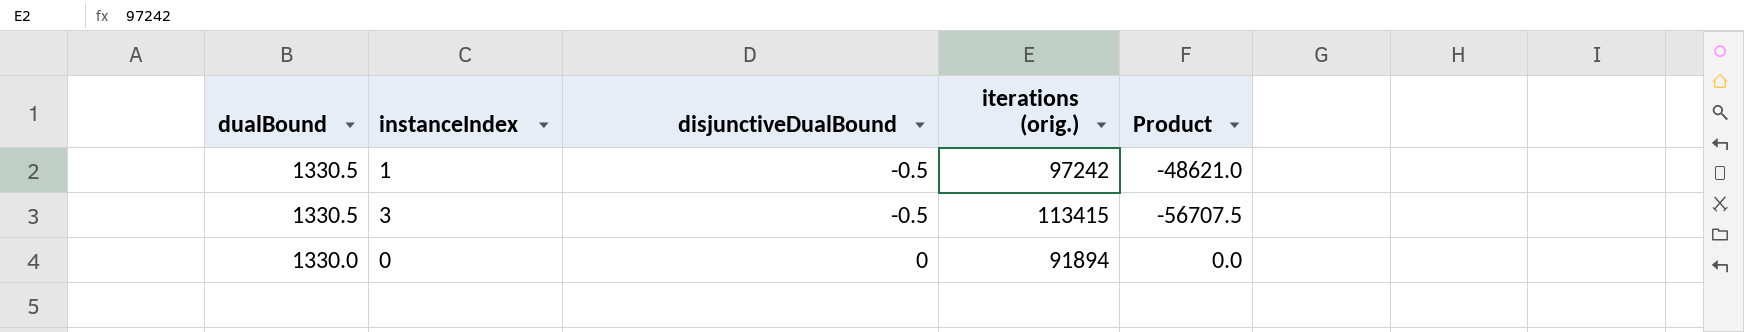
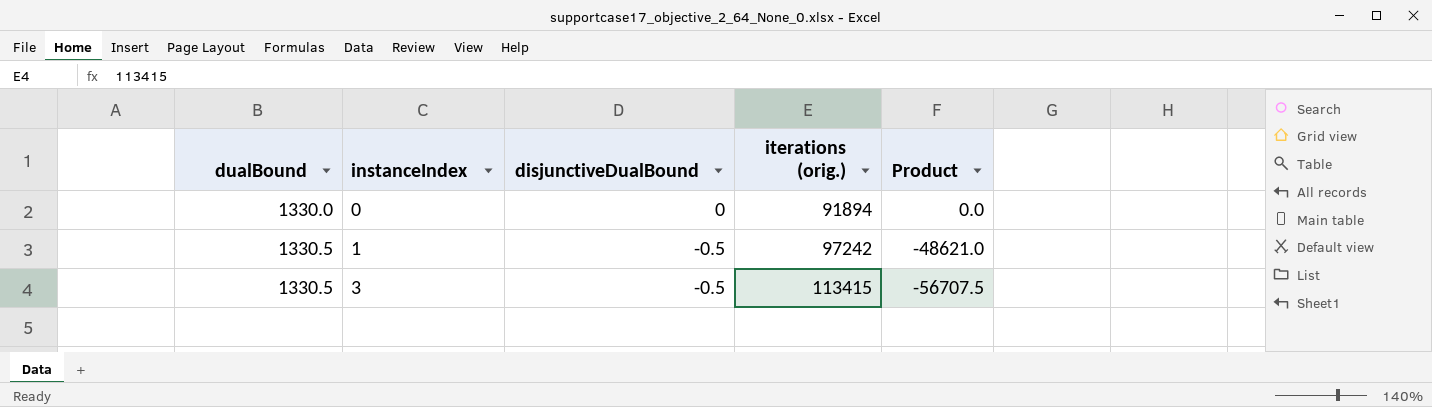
row order: dualBound descending -> dualBound ascending

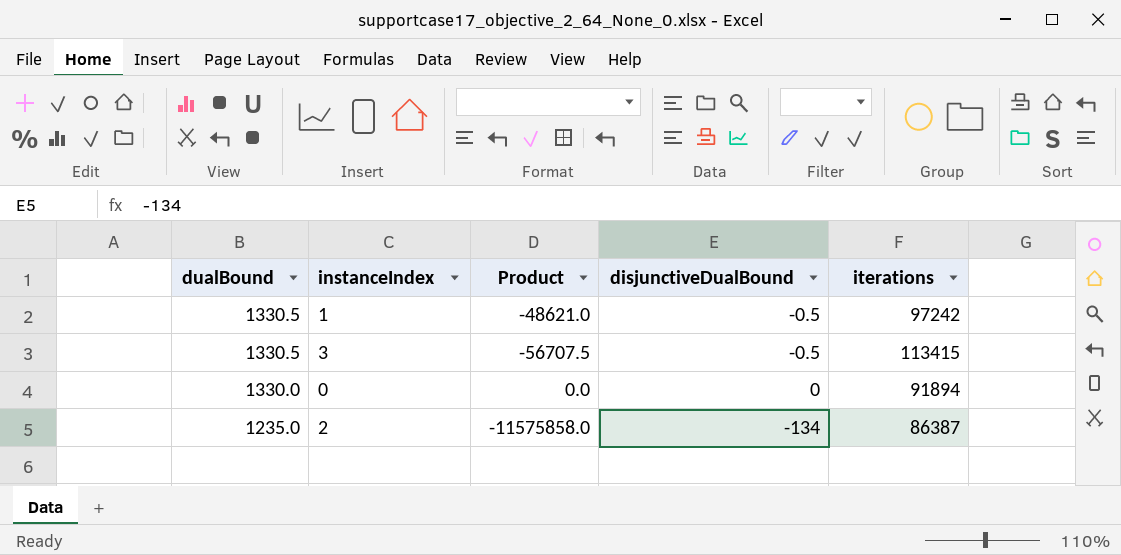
row order: dualBound ascending -> dualBound descending
column Product | position: 5 -> 3
column name: iterations (orig.) -> iterations
row 2: none -> 1235.0 | -11575858.0 | -134 | 86387

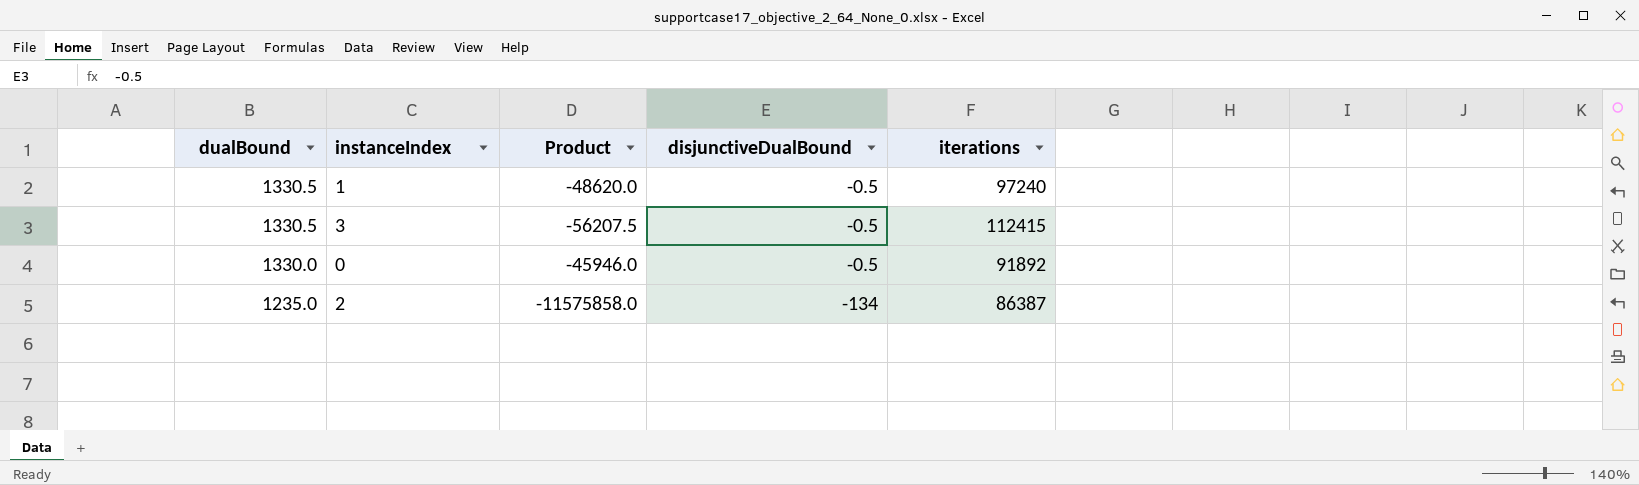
1 | Product: -48621.0 -> -48620.0
1 | iterations: 97242 -> 97240
3 | Product: -56707.5 -> -56207.5
3 | iterations: 113415 -> 112415
0 | Product: 0.0 -> -45946.0
0 | disjunctiveDualBound: 0 -> -0.5
0 | iterations: 91894 -> 91892

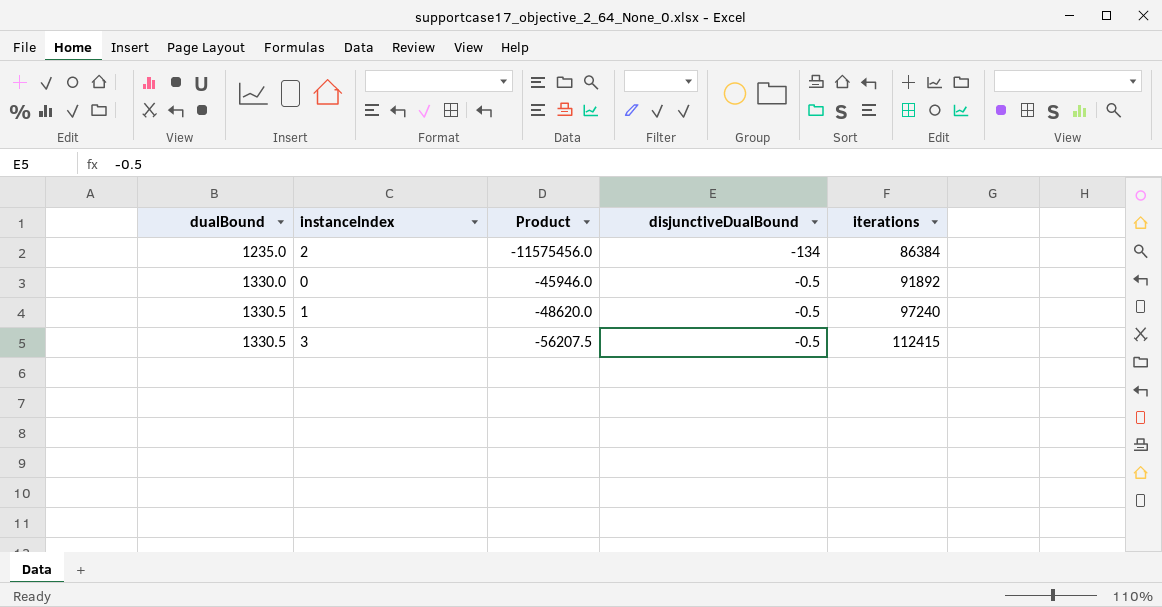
row order: dualBound descending -> dualBound ascending
2 | Product: -11575858.0 -> -11575456.0
2 | iterations: 86387 -> 86384

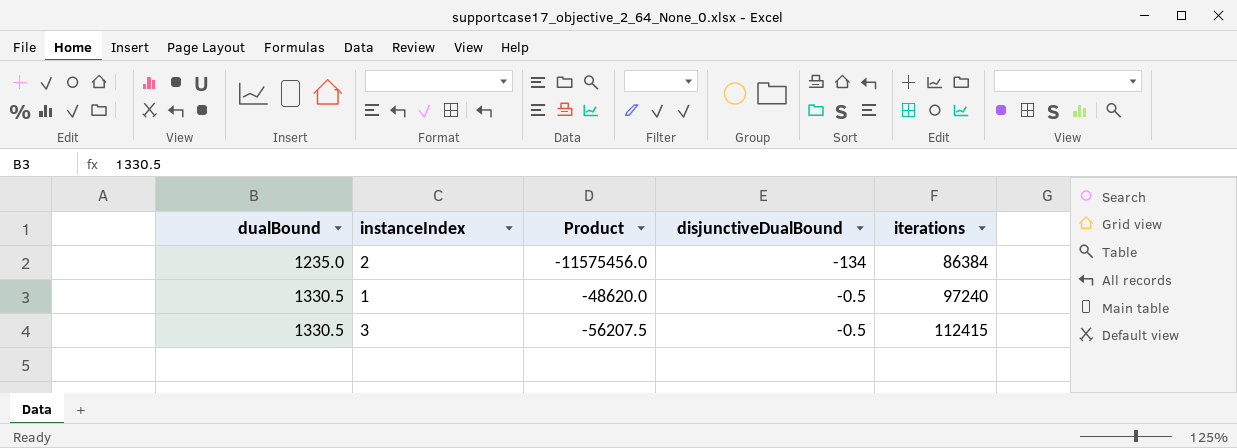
row 0: 1330.0 | -45946.0 | -0.5 | 91892 -> none

